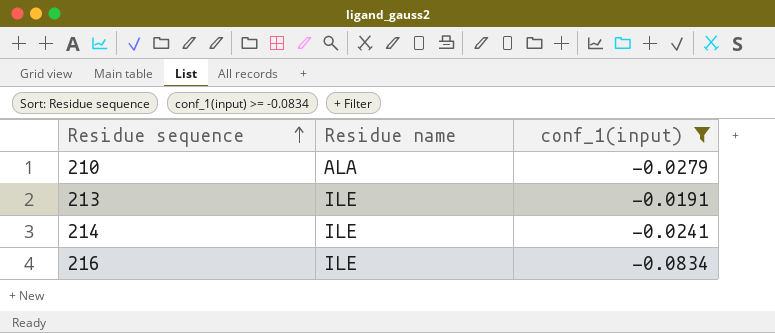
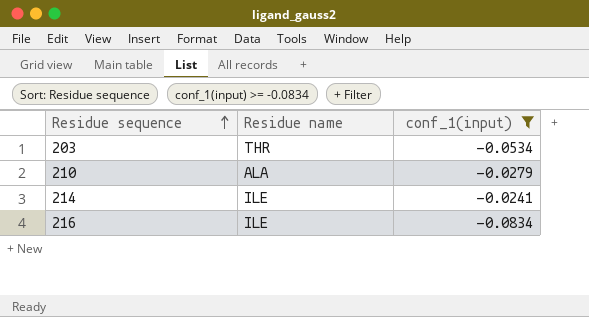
row 213: ILE | -0.0191 -> none
row 203: none -> THR | -0.0534

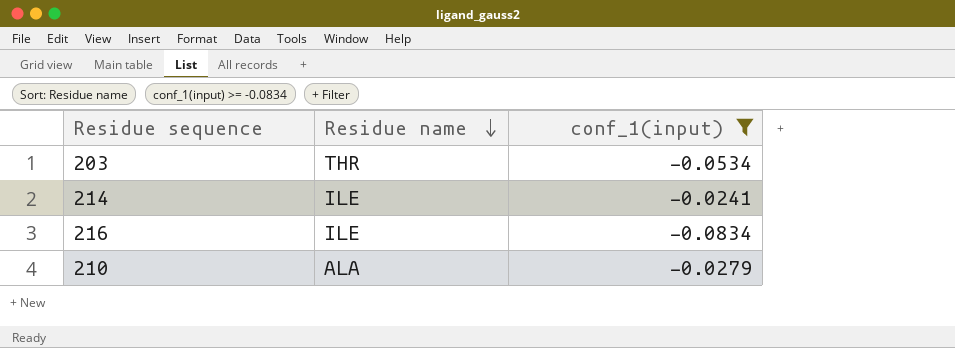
row order: Residue sequence ascending -> Residue name descending

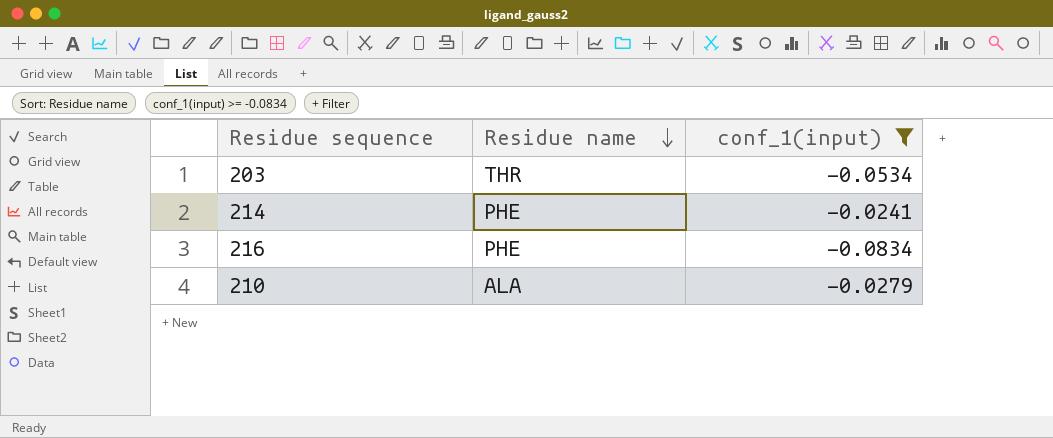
214 | Residue name: ILE -> PHE
216 | Residue name: ILE -> PHE

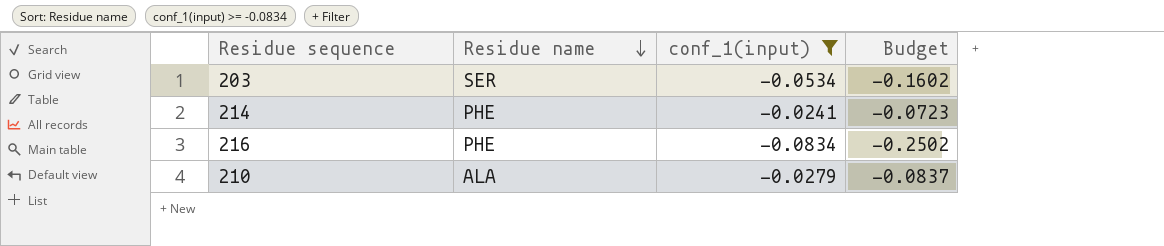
column Budget | formula: none -> [conf_1(input)] * 3
203 | Residue name: THR -> SER

